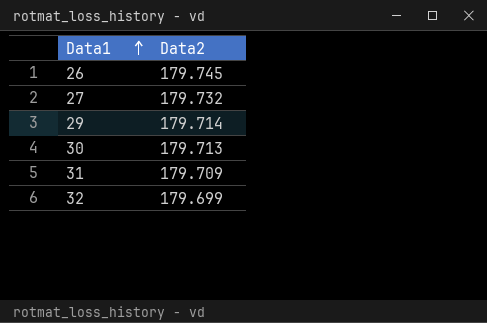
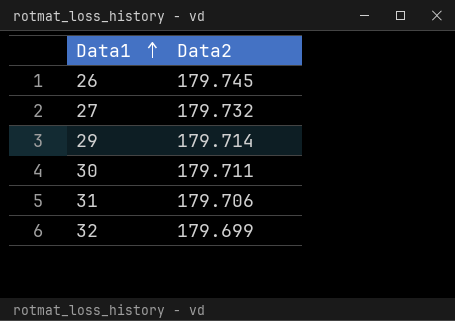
30 | Data2: 179.713 -> 179.711
31 | Data2: 179.709 -> 179.706

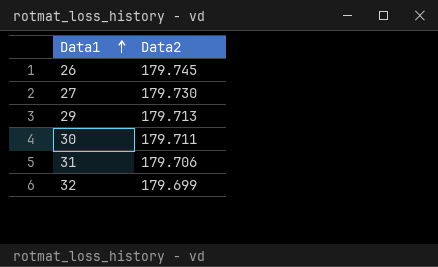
27 | Data2: 179.732 -> 179.730
29 | Data2: 179.714 -> 179.713

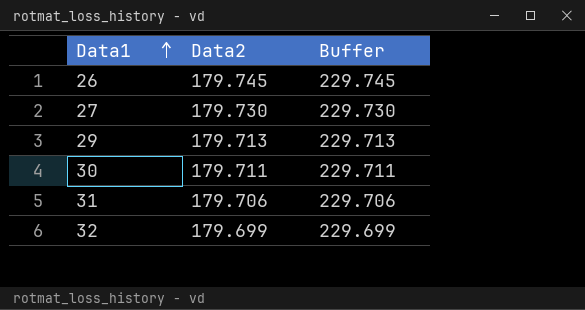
column Buffer | formula: none -> [Data2] + 50

